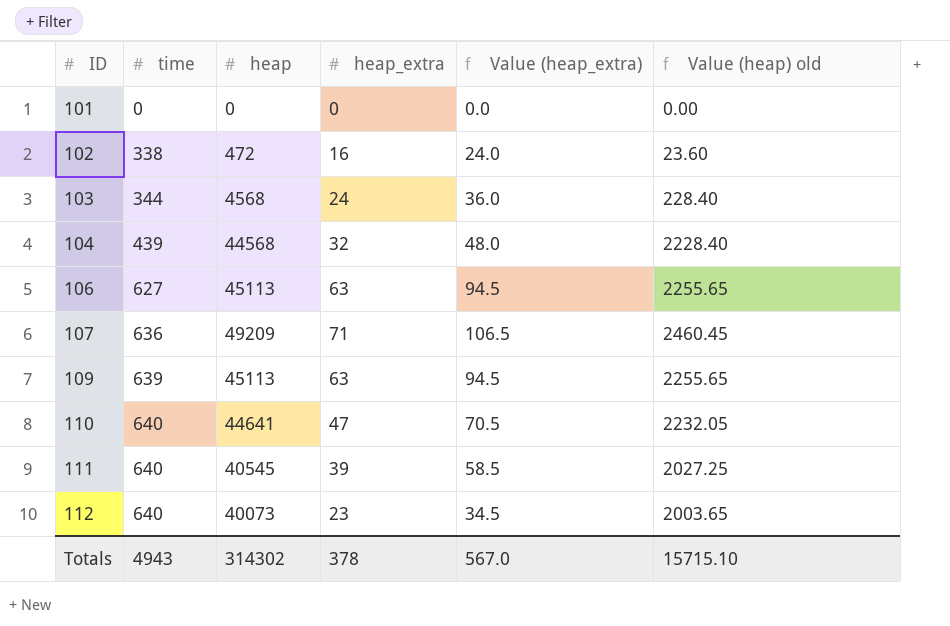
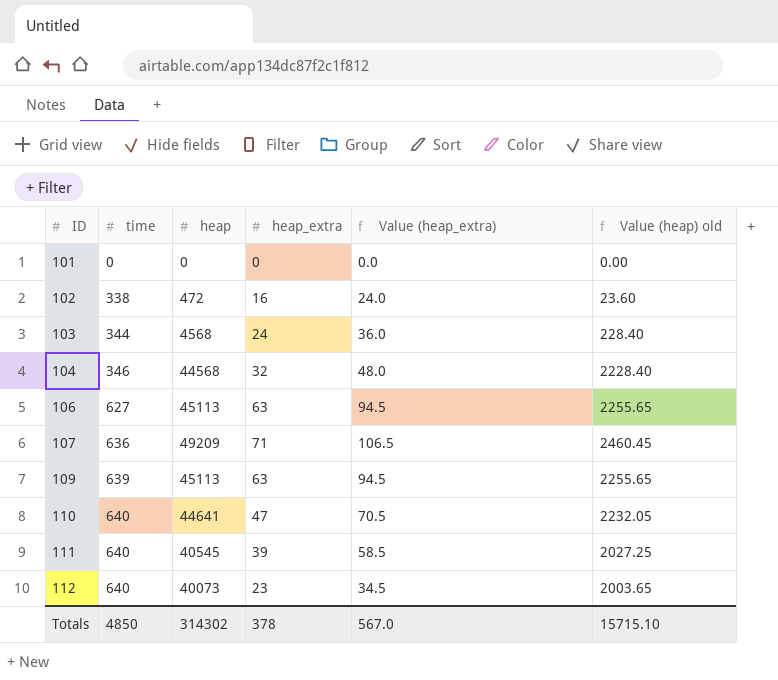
104 | time: 439 -> 346
Totals | time: 4943 -> 4850

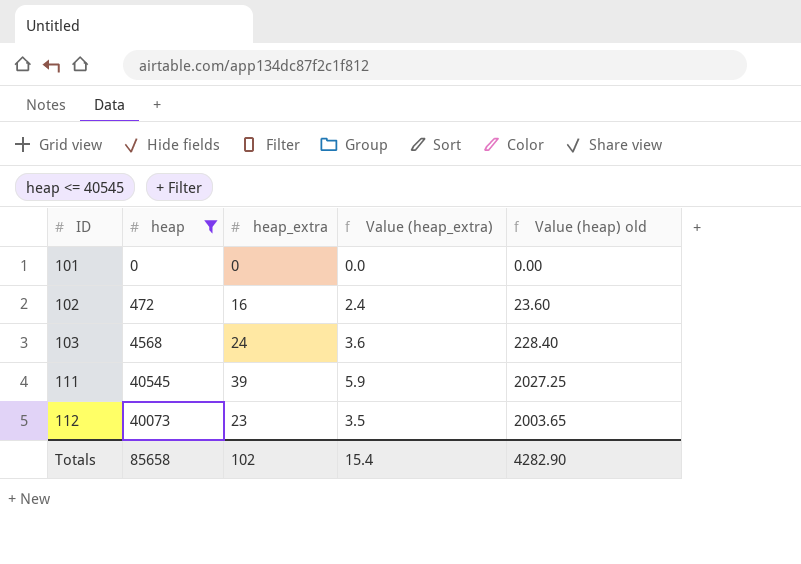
filter: none -> heap <= 40545
column time | position: 2 -> none
column Value (heap_extra) | formula: [heap_extra] * 1.5 -> [heap_extra] * 0.15
Totals | heap: 314302 -> 85658
Totals | heap_extra: 378 -> 102
Totals | Value (heap_extra): 567.0 -> 15.4
Totals | Value (heap) old: 15715.10 -> 4282.90

